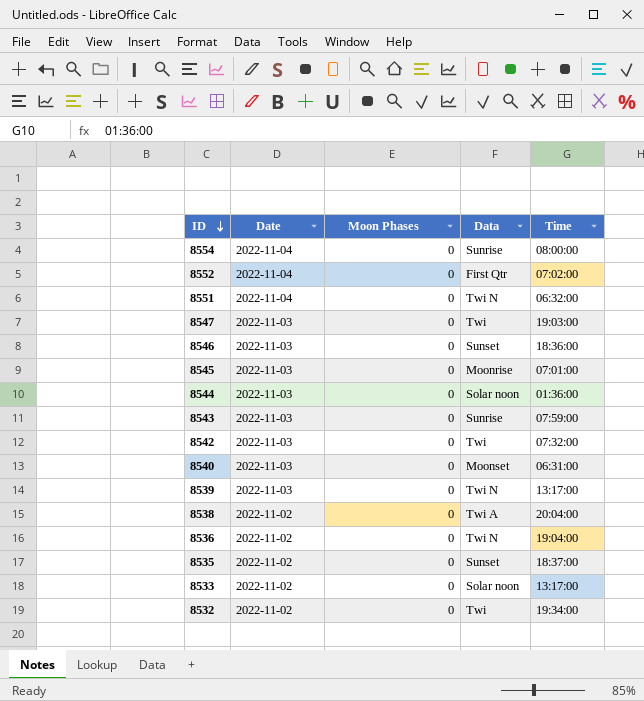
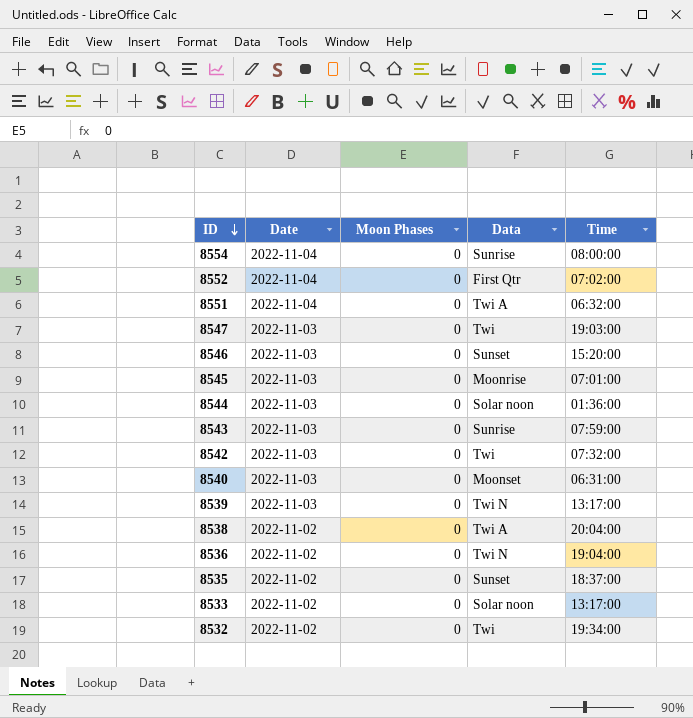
8551 | Data: Twi N -> Twi A
8546 | Time: 18:36:00 -> 15:20:00

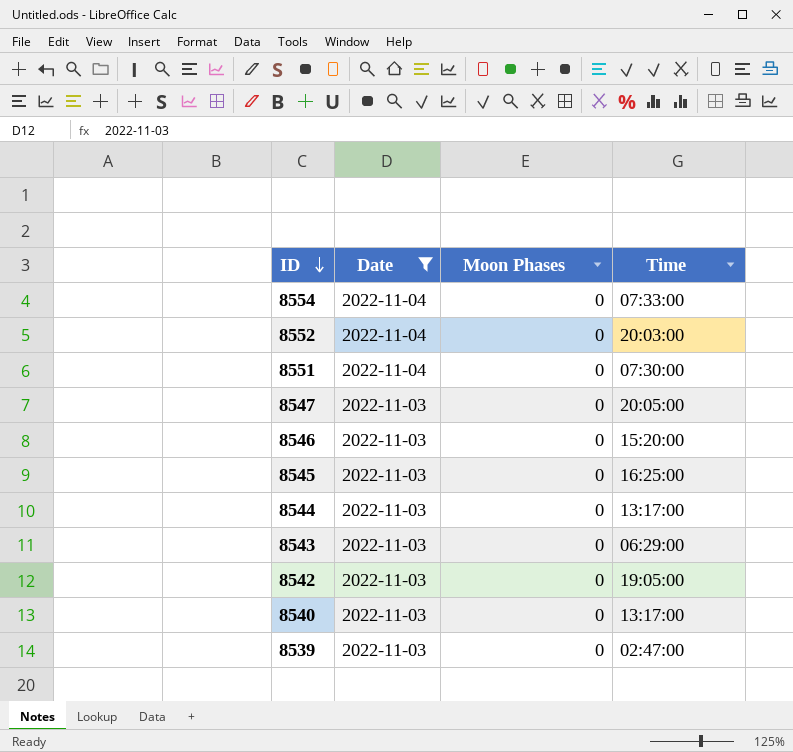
filter: none -> Date != 2022-11-02
column Data | position: 4 -> none
8554 | Time: 08:00:00 -> 07:33:00
8552 | Time: 07:02:00 -> 20:03:00
8551 | Time: 06:32:00 -> 07:30:00
8547 | Time: 19:03:00 -> 20:05:00
8545 | Time: 07:01:00 -> 16:25:00
8544 | Time: 01:36:00 -> 13:17:00
8543 | Time: 07:59:00 -> 06:29:00
8542 | Time: 07:32:00 -> 19:05:00
8540 | Time: 06:31:00 -> 13:17:00
8539 | Time: 13:17:00 -> 02:47:00

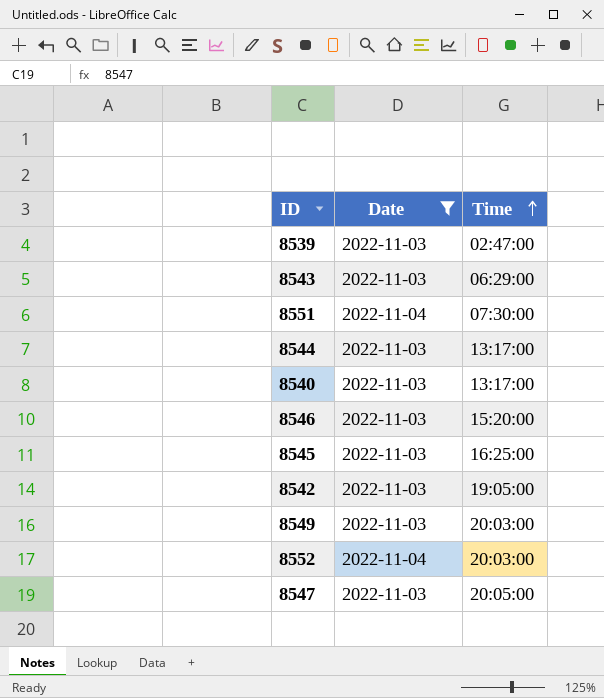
row order: ID descending -> Time ascending
column Moon Phases | position: 3 -> none
row 8554: 2022-11-04 | 0 | 07:33:00 -> none
row 8549: none -> 2022-11-03 | 20:03:00

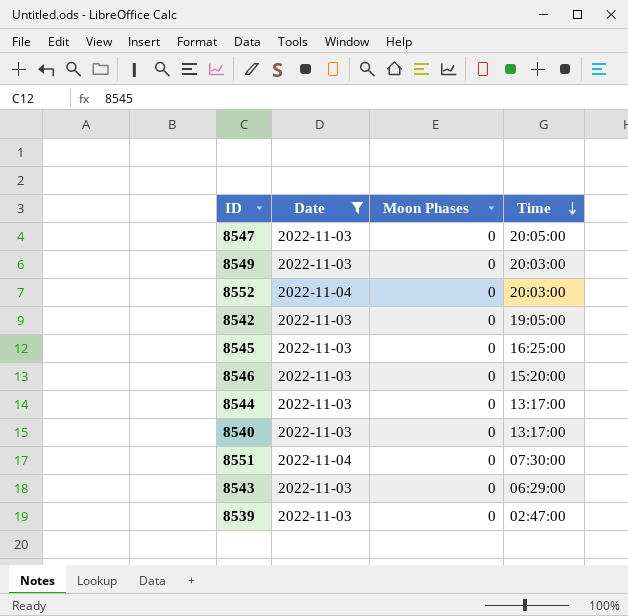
row order: Time ascending -> Time descending
column Moon Phases | position: none -> 3

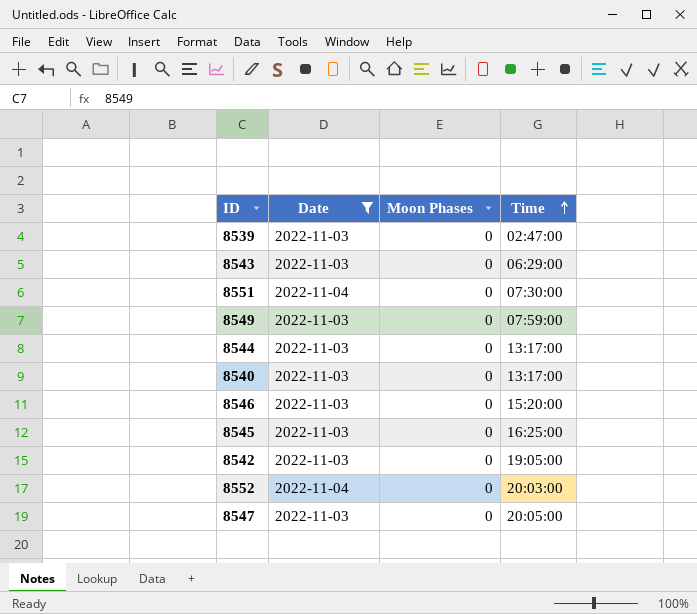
row order: Time descending -> Time ascending
8549 | Time: 20:03:00 -> 07:59:00

